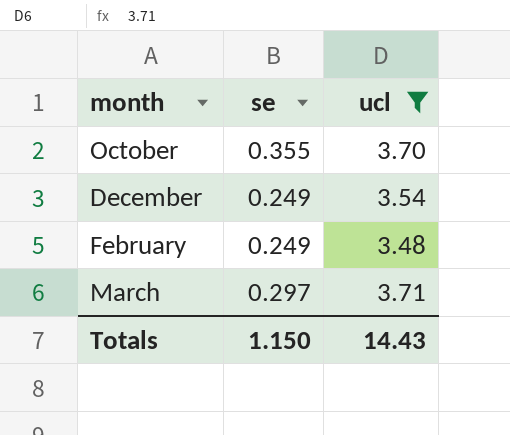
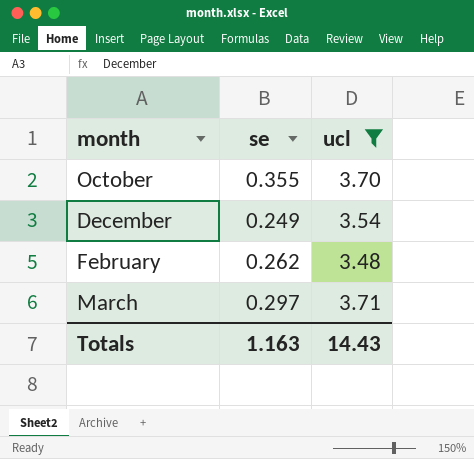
February | se: 0.249 -> 0.262
Totals | se: 1.150 -> 1.163

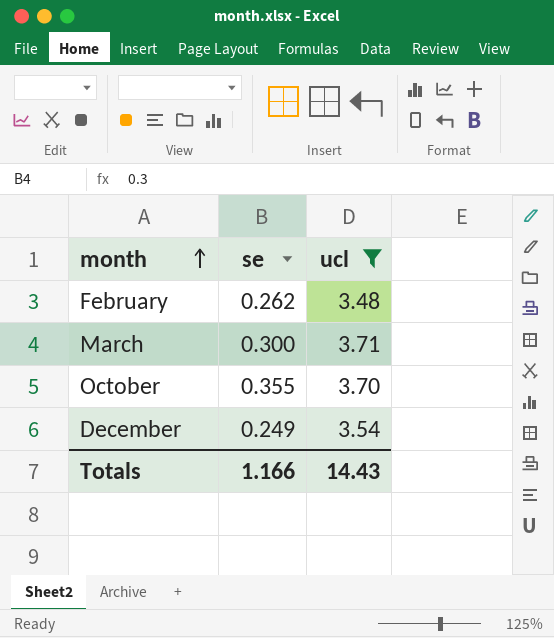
row order: none -> month ascending
March | se: 0.297 -> 0.300
Totals | se: 1.163 -> 1.166

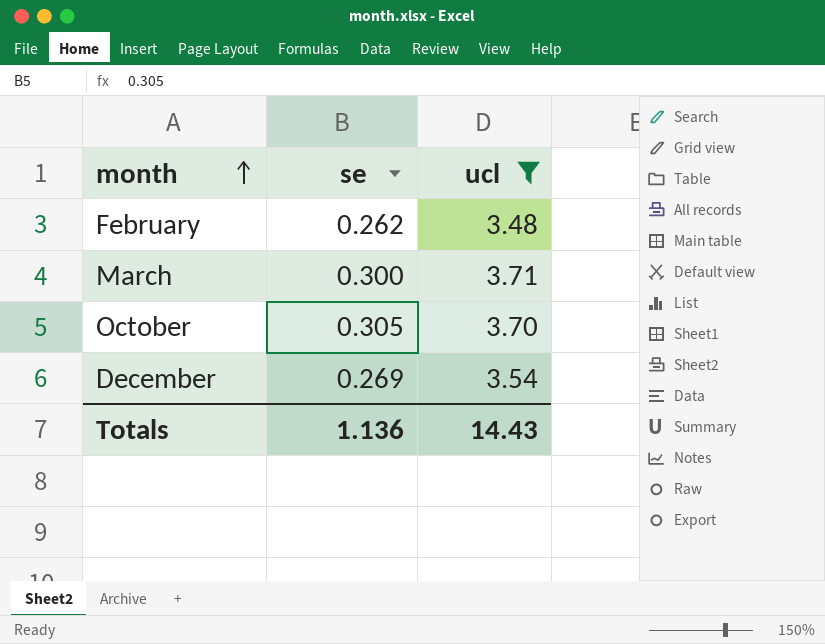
October | se: 0.355 -> 0.305
December | se: 0.249 -> 0.269
Totals | se: 1.166 -> 1.136

